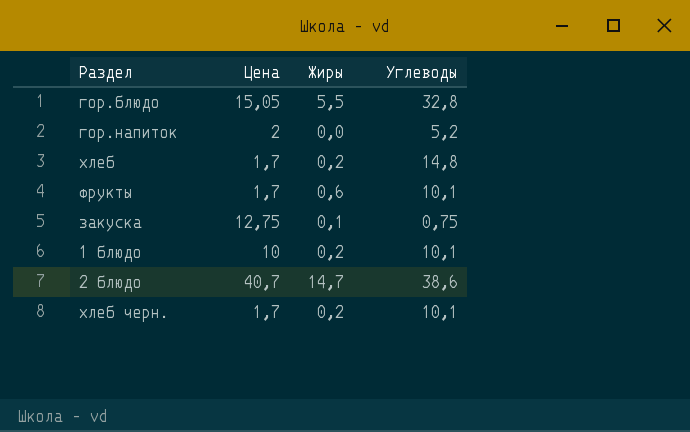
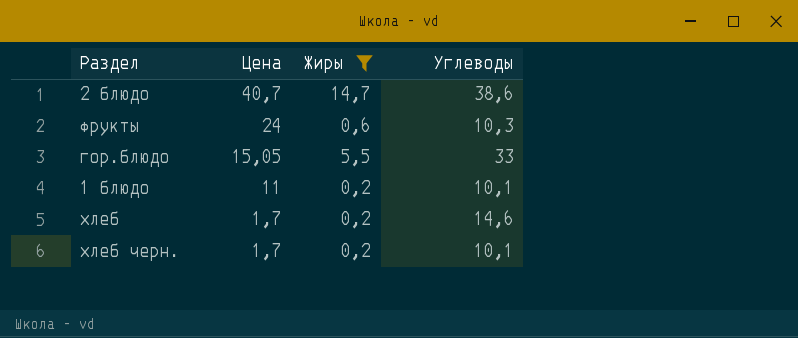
filter: none -> Жиры >= 0,2
row order: none -> Цена descending
фрукты | Цена: 1,7 -> 24
фрукты | Углеводы: 10,1 -> 10,3
гор.блюдо | Углеводы: 32,8 -> 33
1 блюдо | Цена: 10 -> 11
хлеб | Углеводы: 14,8 -> 14,6

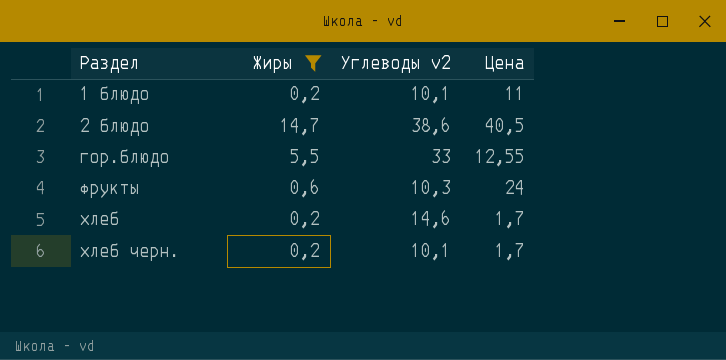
row order: Цена descending -> Раздел ascending
column name: Углеводы -> Углеводы v2
column Цена | position: 2 -> 4
2 блюдо | Цена: 40,7 -> 40,5
гор.блюдо | Цена: 15,05 -> 12,55

